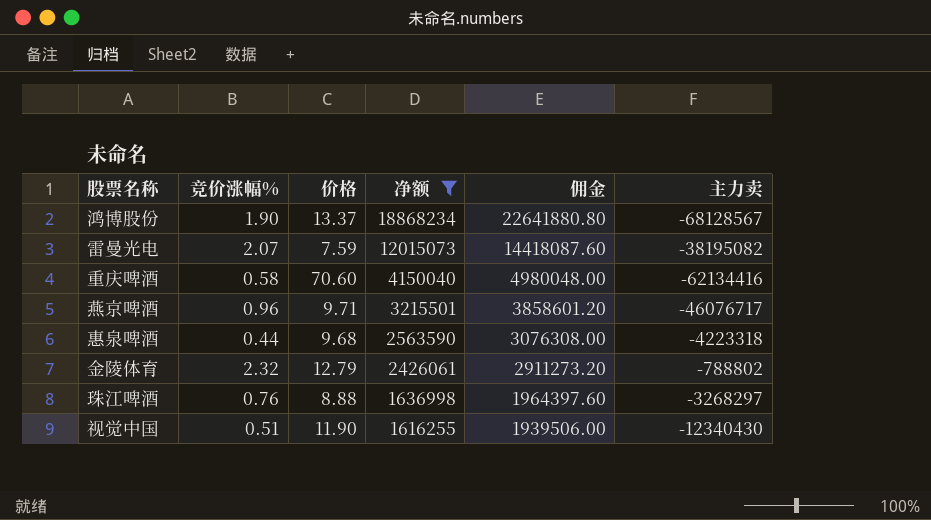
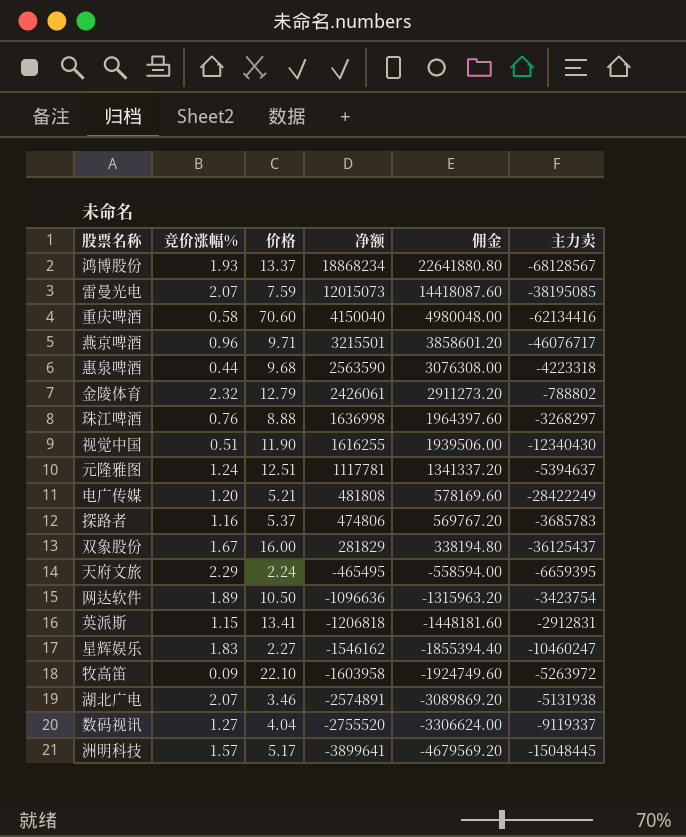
filter: 净额 >= 1616255 -> none
鸿博股份 | 竞价涨幅%: 1.90 -> 1.93
雷曼光电 | 主力卖: -38195082 -> -38195085

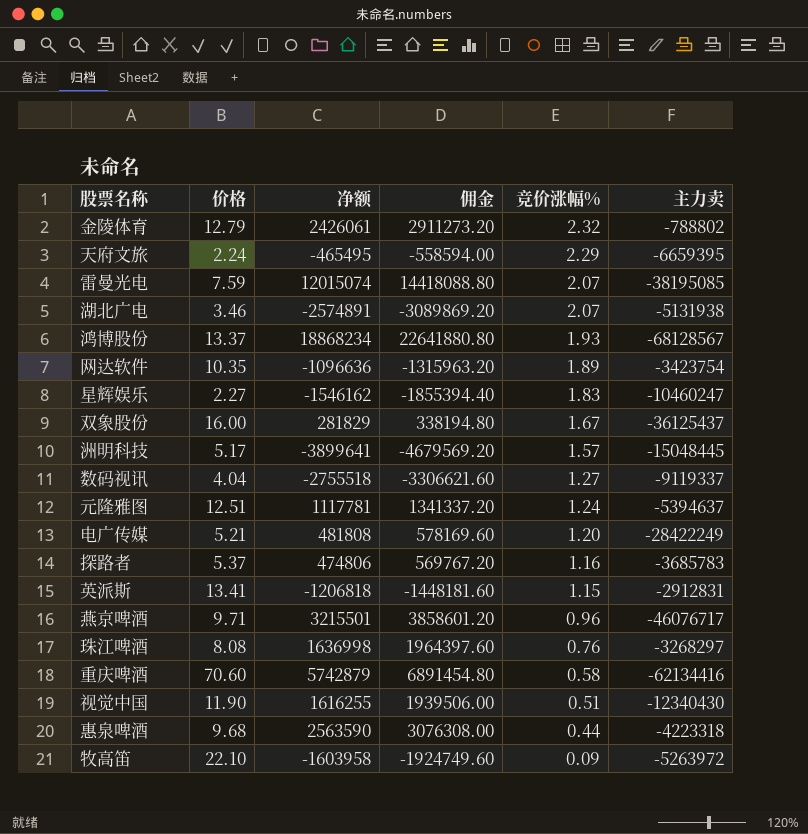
row order: 净额 descending -> 竞价涨幅% descending
column 竞价涨幅% | position: 2 -> 5
雷曼光电 | 净额: 12015073 -> 12015074
雷曼光电 | 佣金: 14418087.60 -> 14418088.80
网达软件 | 价格: 10.50 -> 10.35
数码视讯 | 净额: -2755520 -> -2755518
数码视讯 | 佣金: -3306624.00 -> -3306621.60
珠江啤酒 | 价格: 8.88 -> 8.08
重庆啤酒 | 净额: 4150040 -> 5742879
重庆啤酒 | 佣金: 4980048.00 -> 6891454.80

